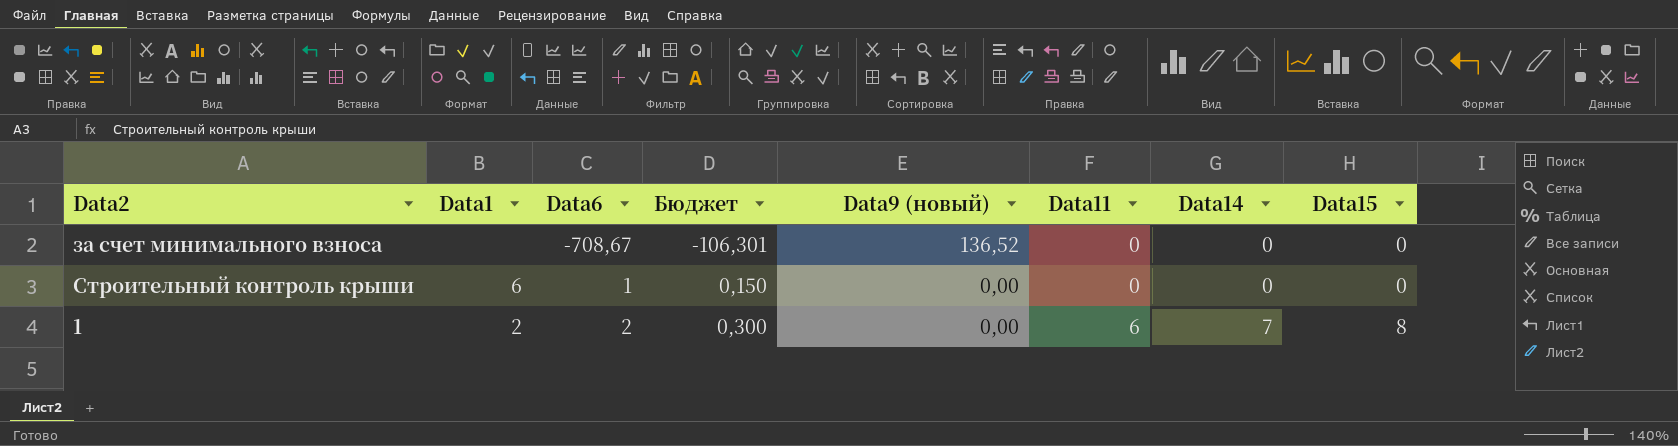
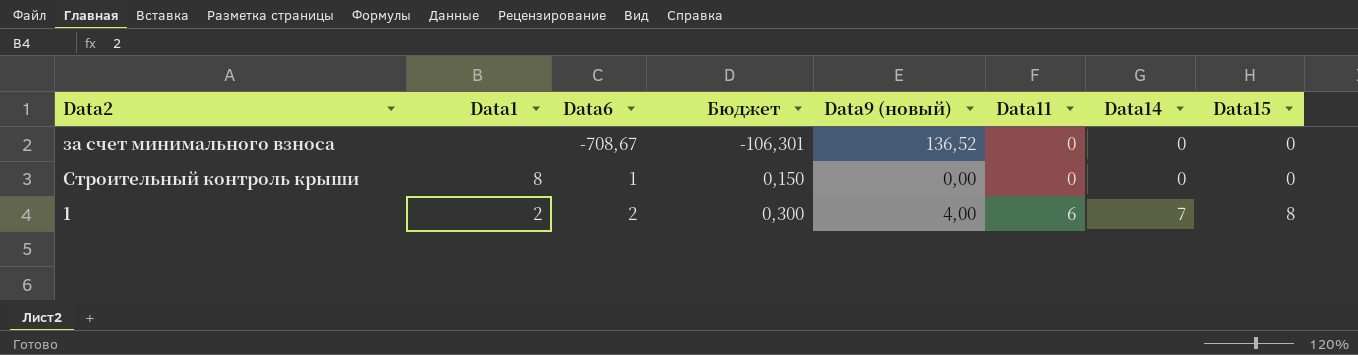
Строительный контроль крыши | Data1: 6 -> 8
1 | Data9 (новый): 0,00 -> 4,00

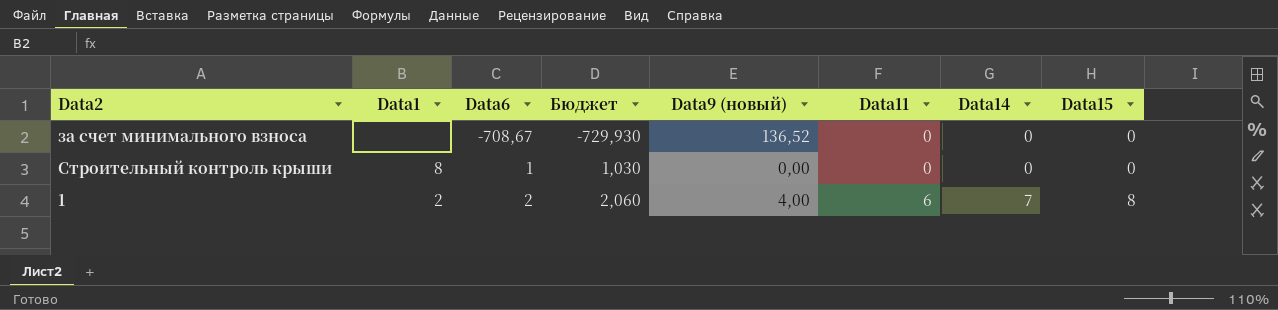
column Бюджет | formula: [Data6] * 0,15 -> [Data6] * 1,03

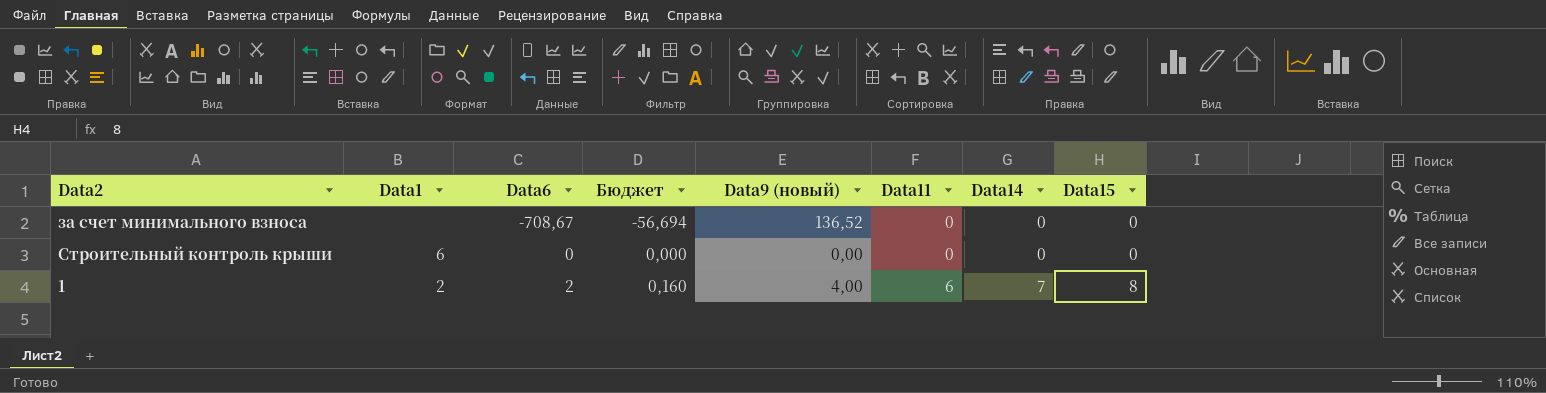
column Бюджет | formula: [Data6] * 1,03 -> [Data6] * 0,08
Строительный контроль крыши | Data1: 8 -> 6
Строительный контроль крыши | Data6: 1 -> 0

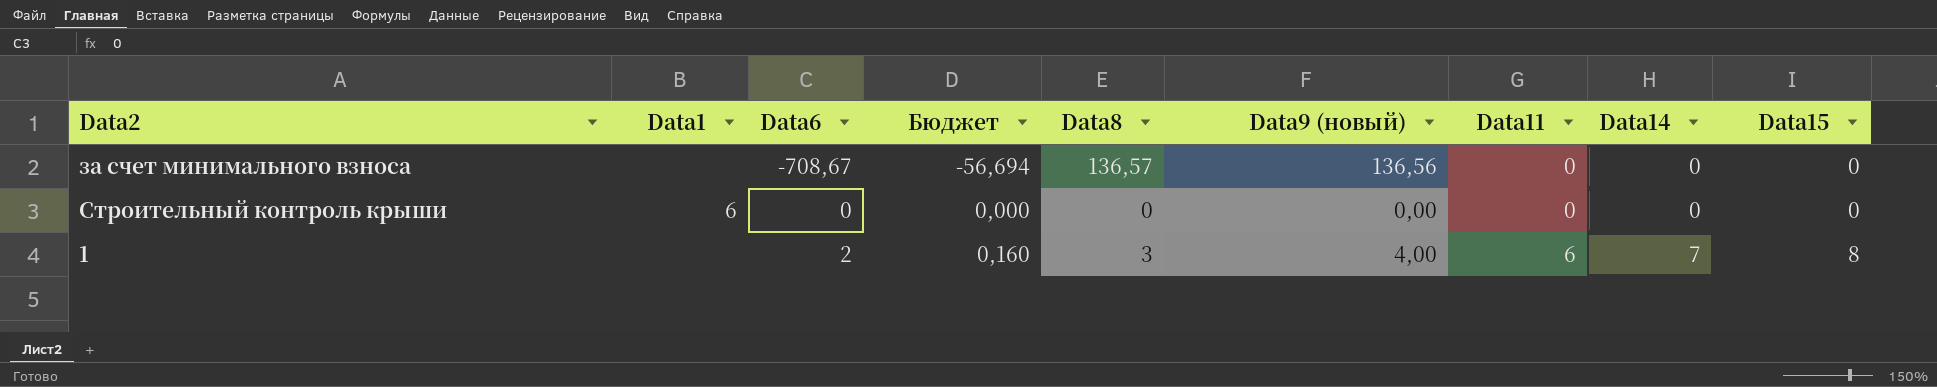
column Data8 | position: none -> 5
за счет минимального взноса | Data9 (новый): 136,52 -> 136,56
1 | Data1: 2 -> none

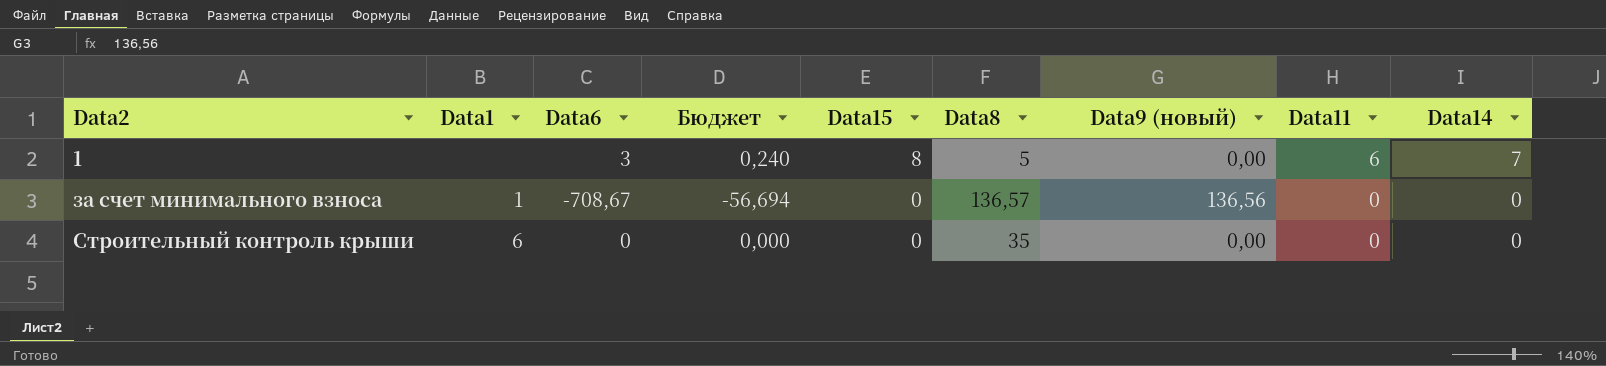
row order: Data6 ascending -> Data2 ascending
column Data15 | position: 9 -> 5
1 | Data6: 2 -> 3
1 | Бюджет: 0,160 -> 0,240
1 | Data8: 3 -> 5
1 | Data9 (новый): 4,00 -> 0,00
за счет минимального взноса | Data1: none -> 1
Строительный контроль крыши | Data8: 0 -> 35

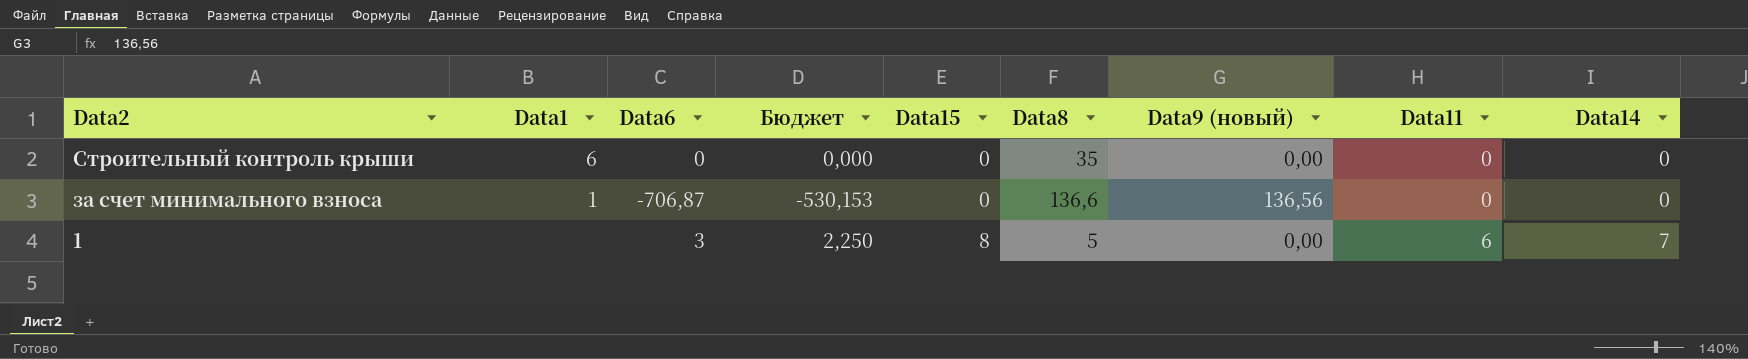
row order: Data2 ascending -> Data2 descending
column Бюджет | formula: [Data6] * 0,08 -> [Data6] * 0,75
за счет минимального взноса | Data6: -708,67 -> -706,87
за счет минимального взноса | Data8: 136,57 -> 136,6

